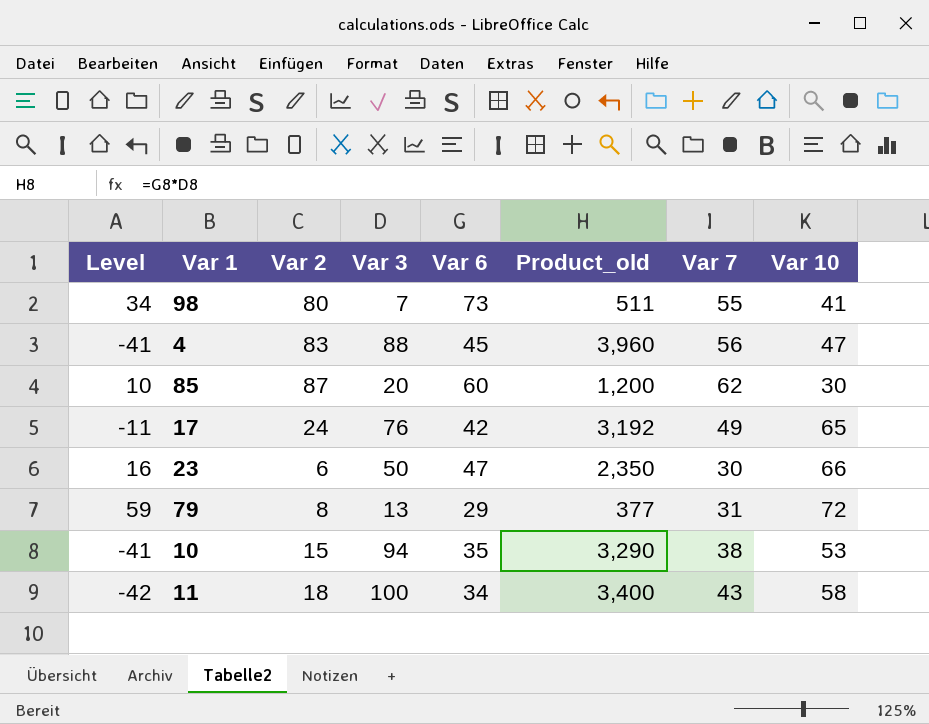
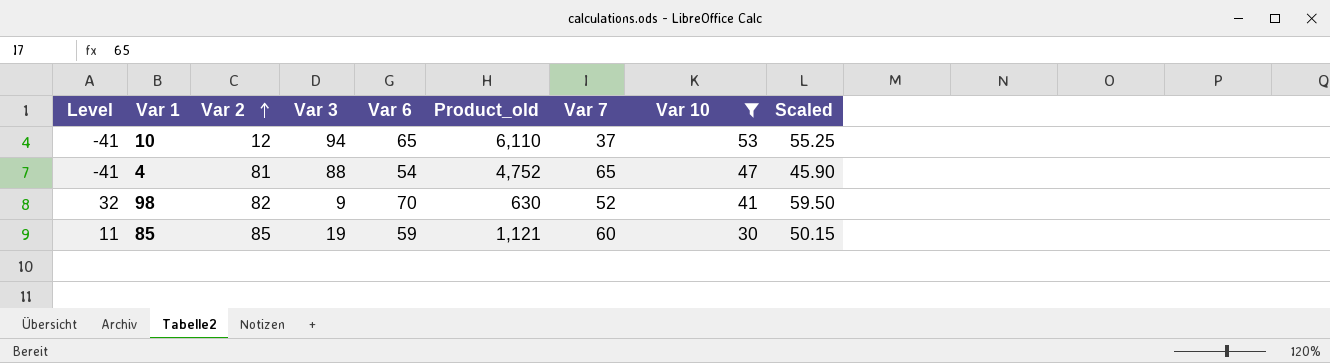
filter: none -> Var 10 <= 53
row order: none -> Var 2 ascending
column Scaled | formula: none -> [Var 6] * 0.85
10 | Var 2: 15 -> 12
10 | Var 6: 35 -> 65
10 | Product_old: 3,290 -> 6,110
10 | Var 7: 38 -> 37
4 | Var 2: 83 -> 81
4 | Var 6: 45 -> 54
4 | Product_old: 3,960 -> 4,752
4 | Var 7: 56 -> 65
98 | Level: 34 -> 32
98 | Var 2: 80 -> 82
98 | Var 3: 7 -> 9
98 | Var 6: 73 -> 70
98 | Product_old: 511 -> 630
98 | Var 7: 55 -> 52
85 | Level: 10 -> 11
85 | Var 2: 87 -> 85
85 | Var 3: 20 -> 19
85 | Var 6: 60 -> 59
85 | Product_old: 1,200 -> 1,121
85 | Var 7: 62 -> 60

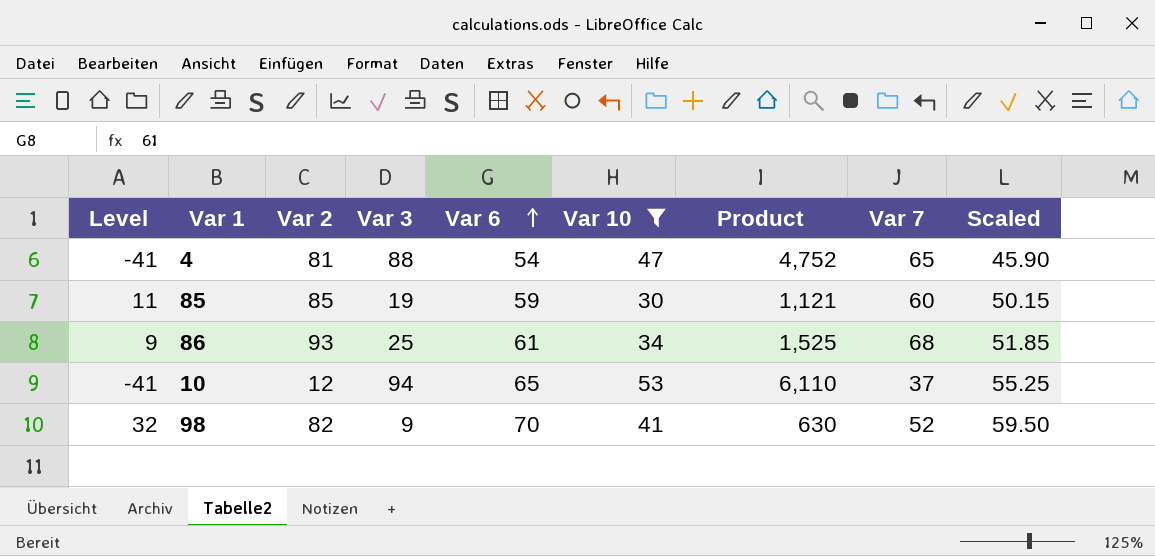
row order: Var 2 ascending -> Var 6 ascending
column Var 10 | position: 8 -> 6
column name: Product_old -> Product
row 86: none -> 9 | 93 | 25 | 61 | 34 | 1,525 | 68 | 51.85

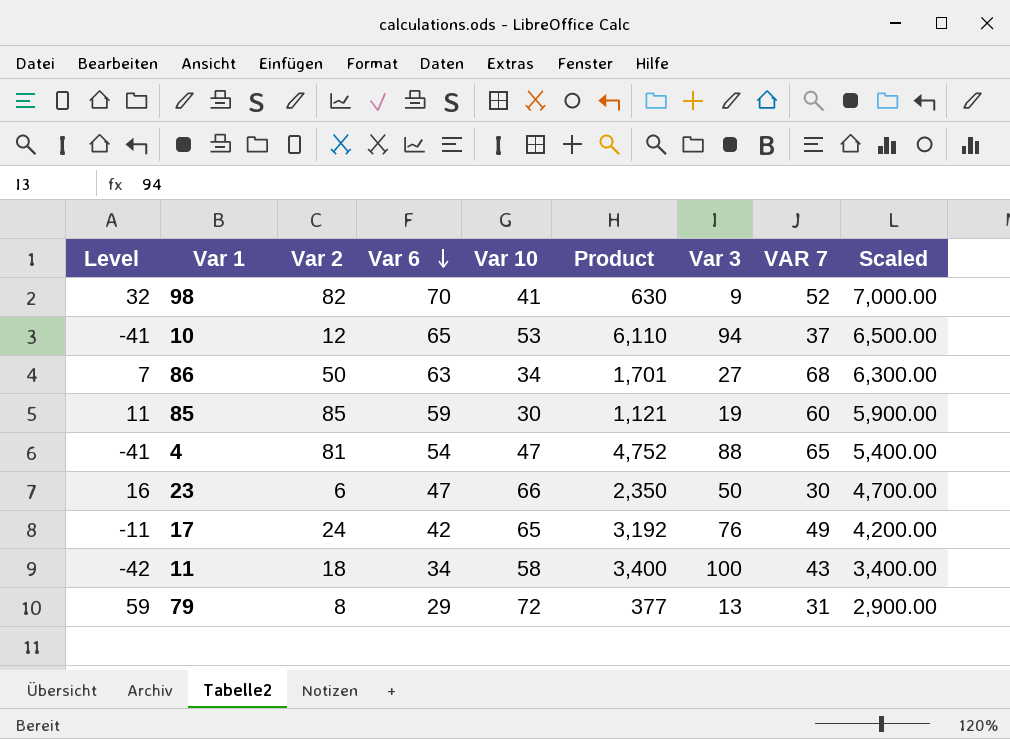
filter: Var 10 <= 53 -> none
row order: Var 6 ascending -> Var 6 descending
column Var 3 | position: 4 -> 7
column name: Var 7 -> VAR 7
column Scaled | formula: [Var 6] * 0.85 -> [Var 6] * 100
86 | Level: 9 -> 7
86 | Var 2: 93 -> 50
86 | Var 6: 61 -> 63
86 | Product: 1,525 -> 1,701
86 | Var 3: 25 -> 27

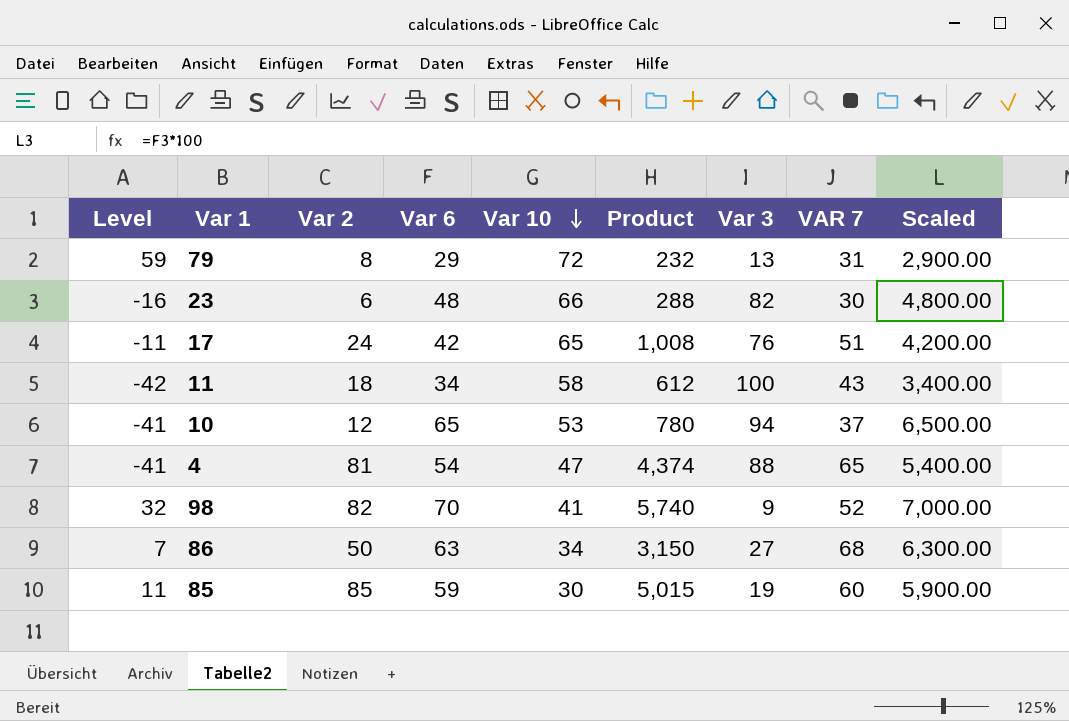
row order: Var 6 descending -> Var 10 descending
column Product | formula: [Var 6] * [Var 3] -> [Var 2] * [Var 6]
23 | Level: 16 -> -16
23 | Var 6: 47 -> 48
23 | Var 3: 50 -> 82
23 | Scaled: 4,700.00 -> 4,800.00
17 | VAR 7: 49 -> 51

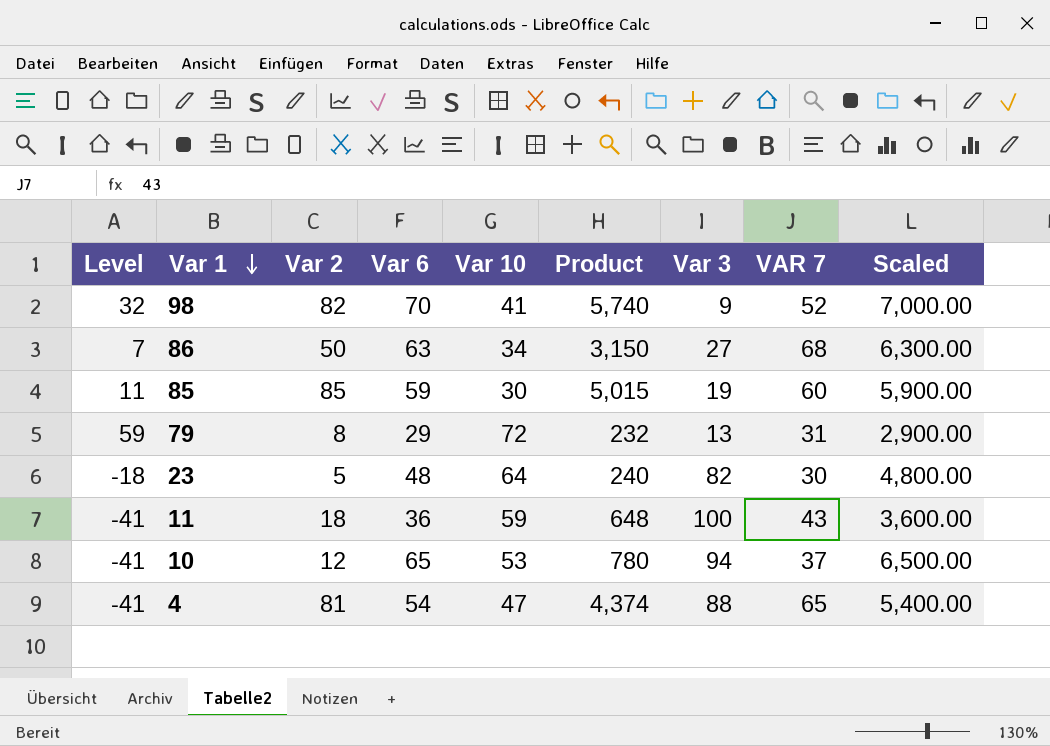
row order: Var 10 descending -> Var 1 descending
row 17: -11 | 24 | 42 | 65 | 1,008 | 76 | 51 | 4,200.00 -> none
23 | Level: -16 -> -18
23 | Var 2: 6 -> 5
23 | Var 10: 66 -> 64
23 | Product: 288 -> 240
11 | Level: -42 -> -41
11 | Var 6: 34 -> 36
11 | Var 10: 58 -> 59
11 | Product: 612 -> 648
11 | Scaled: 3,400.00 -> 3,600.00

